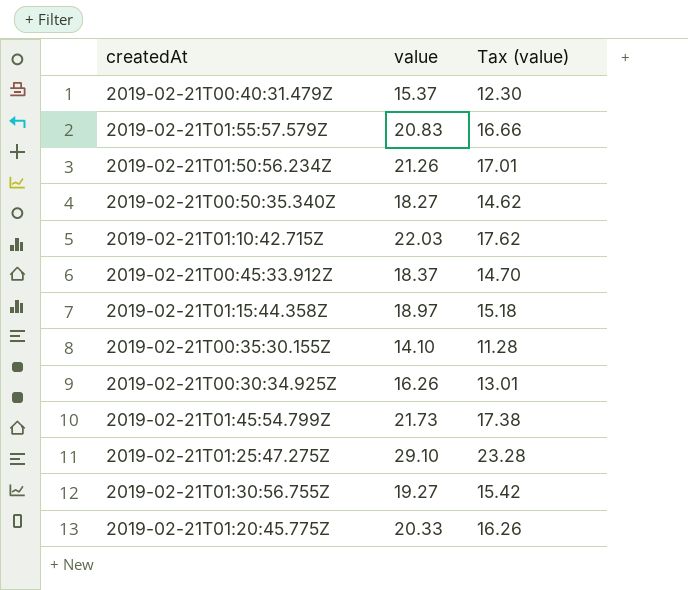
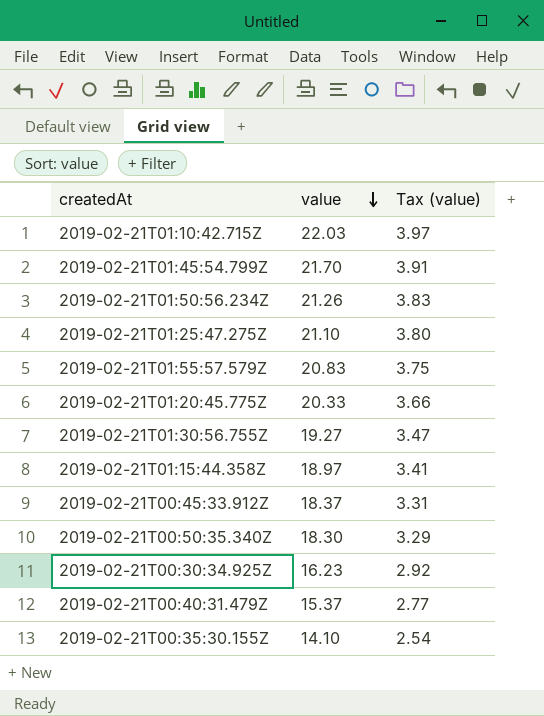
row order: none -> value descending
column Tax (value) | formula: [value] * 0.8 -> [value] * 0.18
2019-02-21T01:45:54.799Z | value: 21.73 -> 21.70
2019-02-21T01:25:47.275Z | value: 29.10 -> 21.10
2019-02-21T00:50:35.340Z | value: 18.27 -> 18.30
2019-02-21T00:30:34.925Z | value: 16.26 -> 16.23

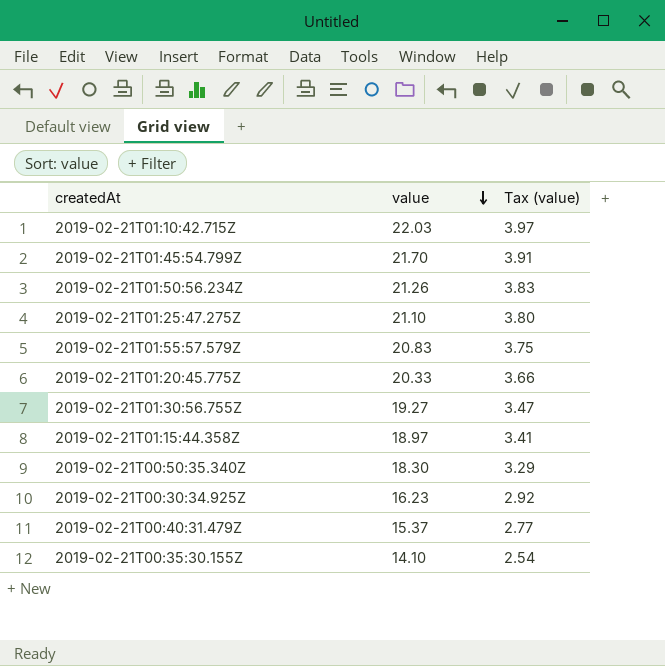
row 2019-02-21T00:45:33.912Z: 18.37 | 3.31 -> none

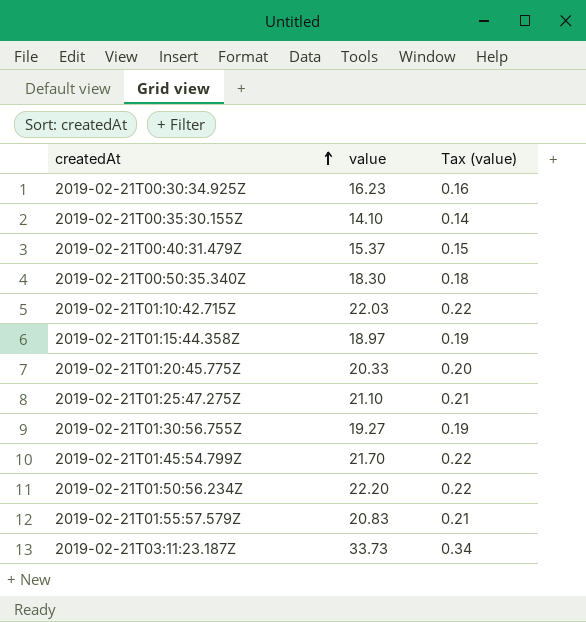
row order: value descending -> createdAt ascending
column Tax (value) | formula: [value] * 0.18 -> [value] * 0.01
2019-02-21T01:50:56.234Z | value: 21.26 -> 22.20
row 2019-02-21T03:11:23.187Z: none -> 33.73 | 0.34

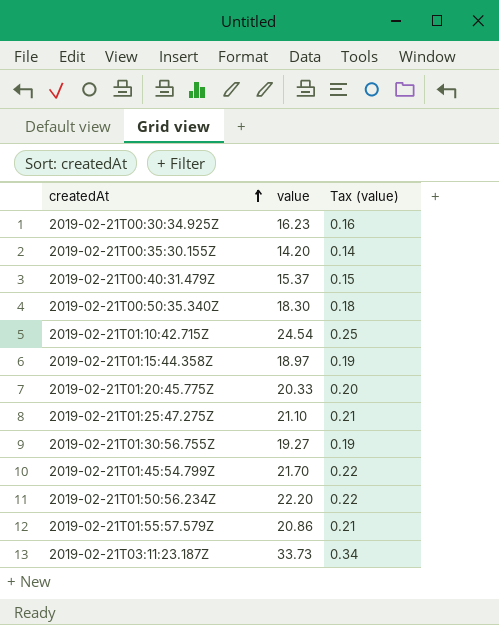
2019-02-21T00:35:30.155Z | value: 14.10 -> 14.20
2019-02-21T01:10:42.715Z | value: 22.03 -> 24.54
2019-02-21T01:10:42.715Z | Tax (value): 0.22 -> 0.25
2019-02-21T01:55:57.579Z | value: 20.83 -> 20.86

